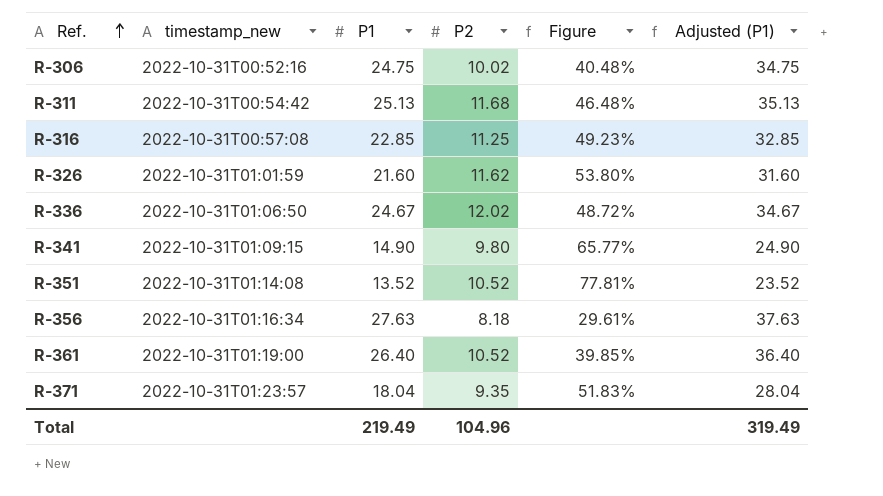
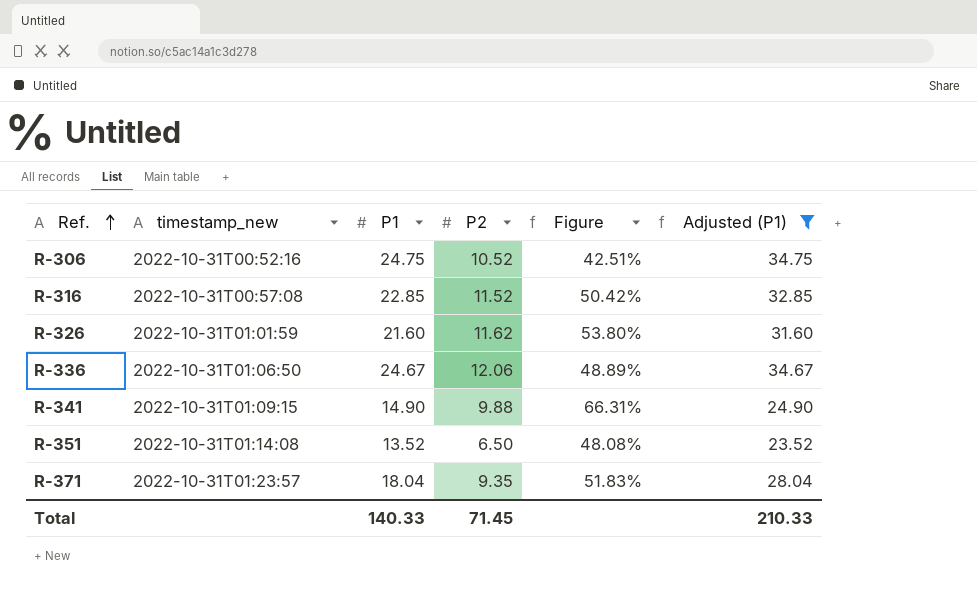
filter: none -> Adjusted (P1) <= 34.75
R-306 | P2: 10.02 -> 10.52
R-306 | Figure: 40.48% -> 42.51%
R-316 | P2: 11.25 -> 11.52
R-316 | Figure: 49.23% -> 50.42%
R-336 | P2: 12.02 -> 12.06
R-336 | Figure: 48.72% -> 48.89%
R-341 | P2: 9.80 -> 9.88
R-341 | Figure: 65.77% -> 66.31%
R-351 | P2: 10.52 -> 6.50
R-351 | Figure: 77.81% -> 48.08%
Total | P1: 219.49 -> 140.33
Total | P2: 104.96 -> 71.45
Total | Adjusted (P1): 319.49 -> 210.33

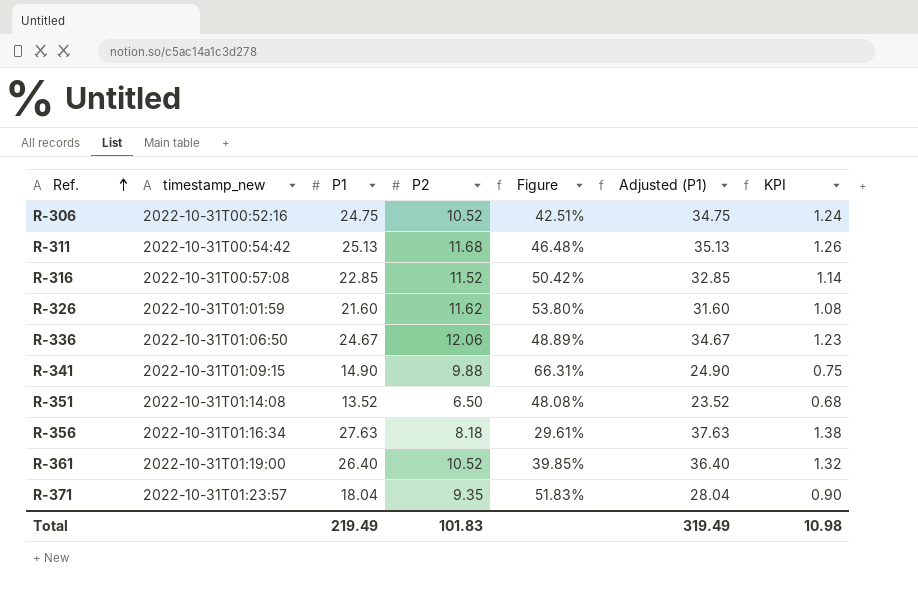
filter: Adjusted (P1) <= 34.75 -> none
column KPI | formula: none -> [P1] * 0.05
Total | P1: 140.33 -> 219.49
Total | P2: 71.45 -> 101.83
Total | Adjusted (P1): 210.33 -> 319.49

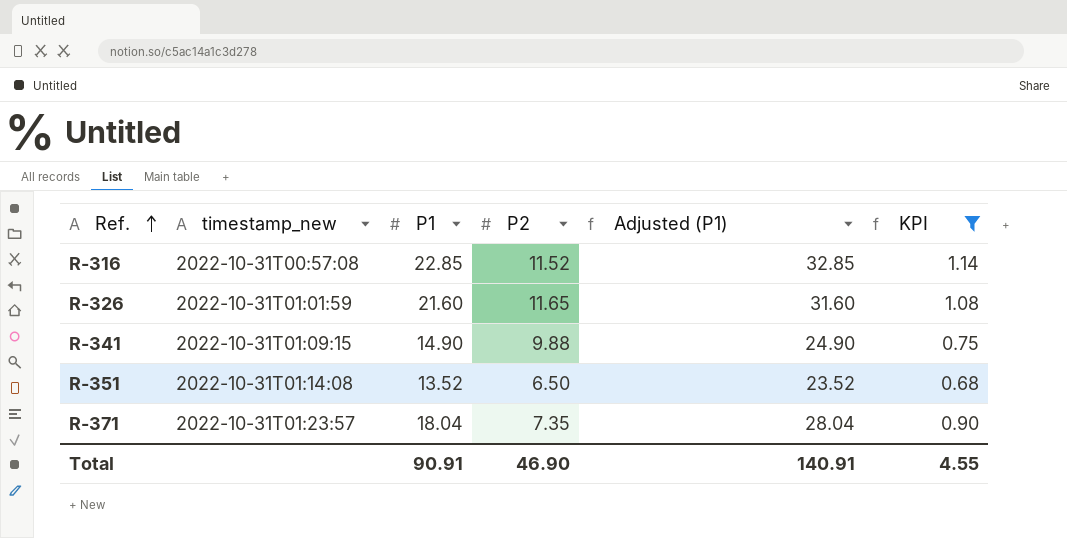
filter: none -> KPI <= 1.14
column Figure | formula: [P2] / [P1] -> none
R-326 | P2: 11.62 -> 11.65
R-371 | P2: 9.35 -> 7.35
Total | P1: 219.49 -> 90.91
Total | P2: 101.83 -> 46.90
Total | Adjusted (P1): 319.49 -> 140.91
Total | KPI: 10.98 -> 4.55

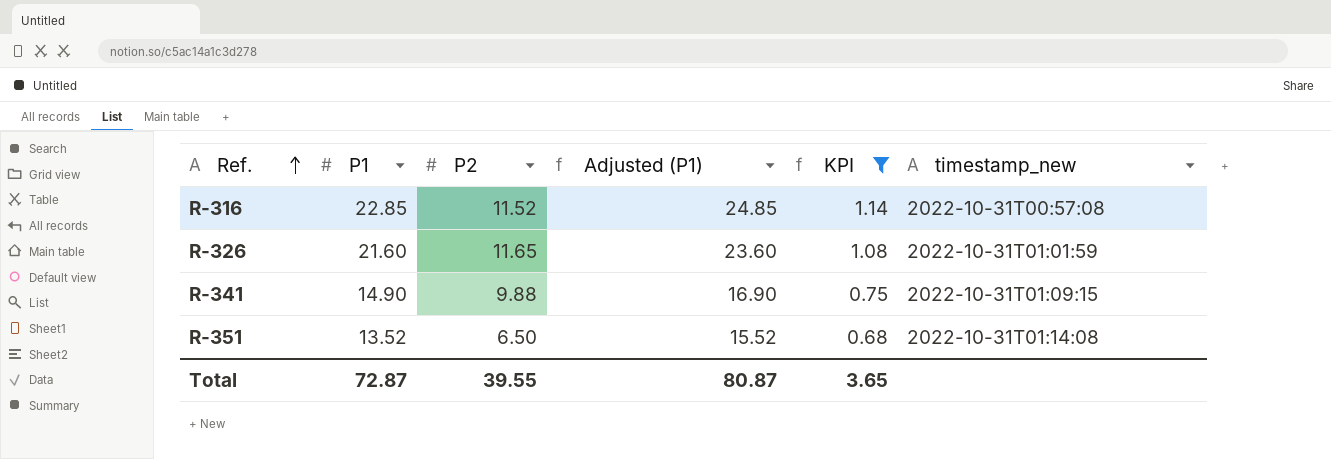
column Adjusted (P1) | formula: [P1] + 10 -> [P1] + 2
column timestamp_new | position: 2 -> 6
row R-371: 2022-10-31T01:23:57 | 18.04 | 7.35 | 28.04 | 0.90 -> none
Total | P1: 90.91 -> 72.87
Total | P2: 46.90 -> 39.55
Total | Adjusted (P1): 140.91 -> 80.87
Total | KPI: 4.55 -> 3.65

